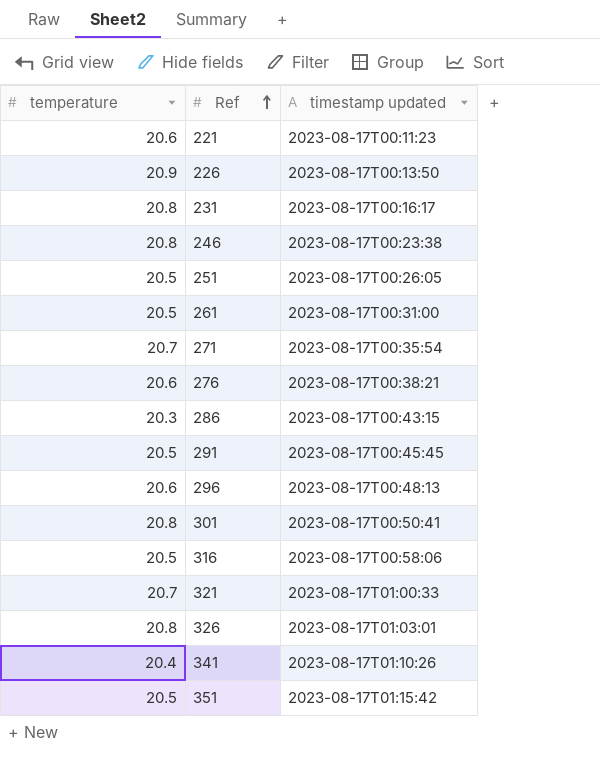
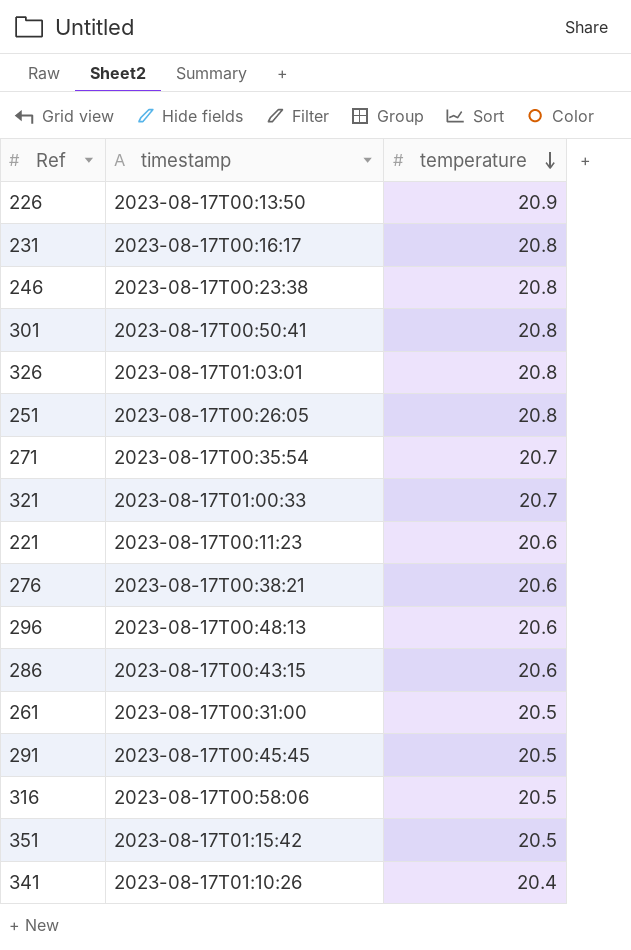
row order: Ref ascending -> temperature descending
column name: timestamp updated -> timestamp
column temperature | position: 1 -> 3
251 | temperature: 20.5 -> 20.8
286 | temperature: 20.3 -> 20.6

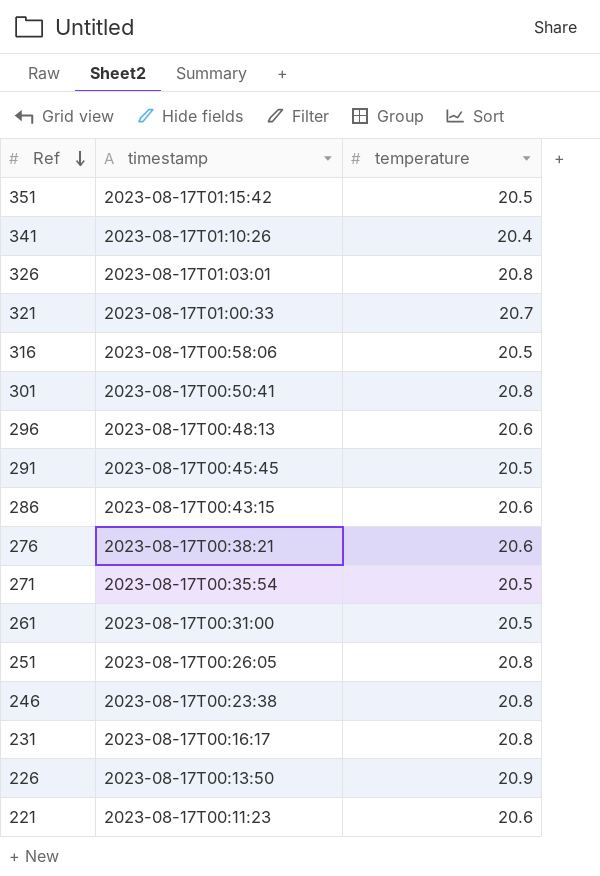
row order: temperature descending -> Ref descending
271 | temperature: 20.7 -> 20.5

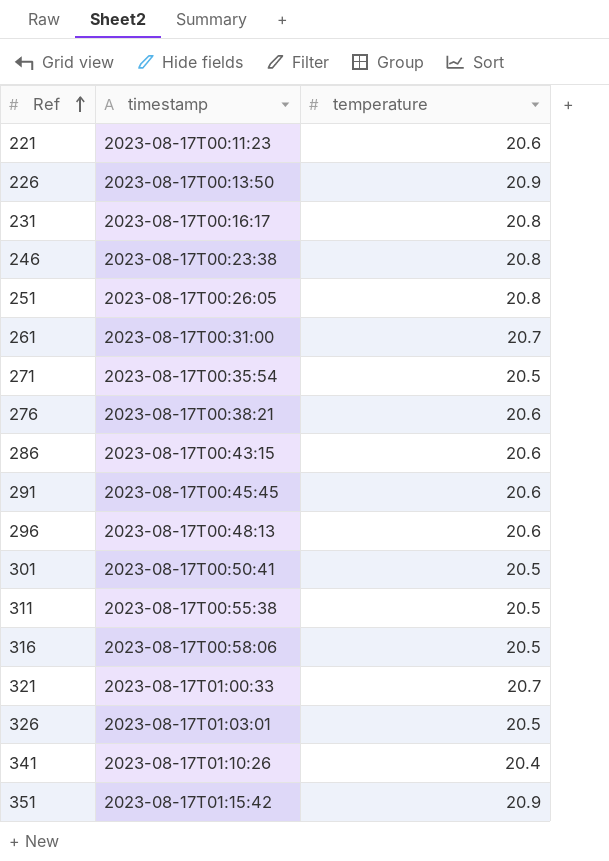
row order: Ref descending -> Ref ascending
261 | temperature: 20.5 -> 20.7
291 | temperature: 20.5 -> 20.6
301 | temperature: 20.8 -> 20.5
row 311: none -> 2023-08-17T00:55:38 | 20.5
326 | temperature: 20.8 -> 20.5
351 | temperature: 20.5 -> 20.9

